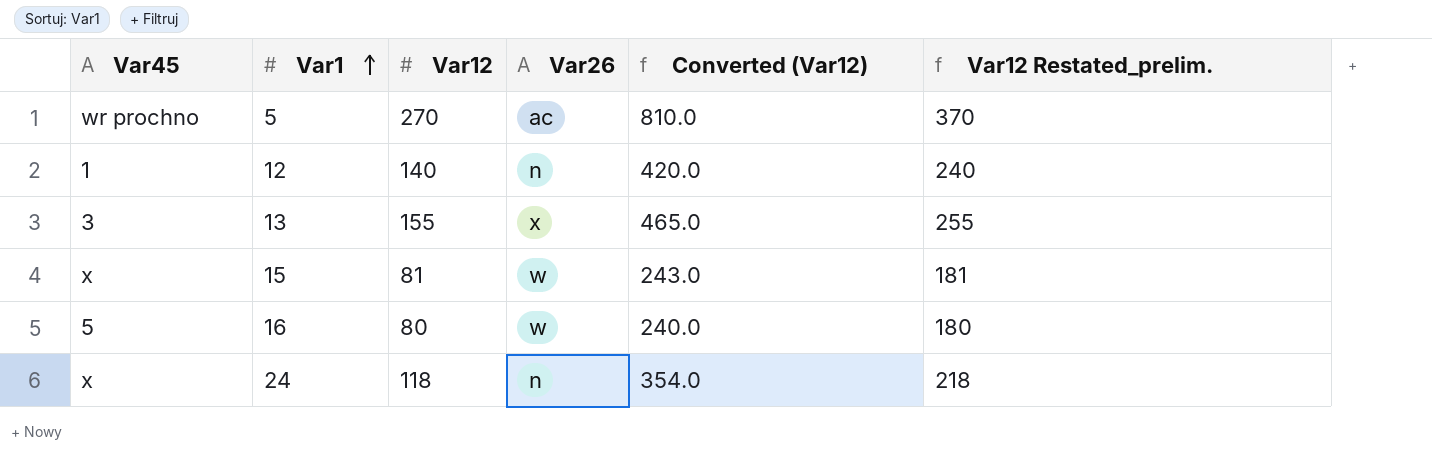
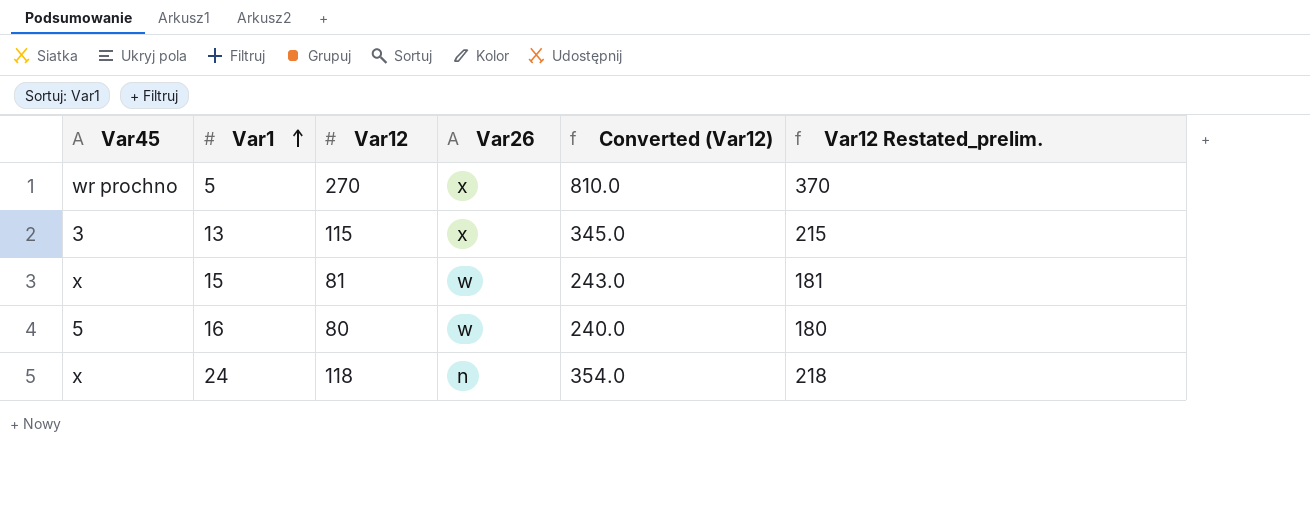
row 12: 1 | 140 | n | 420.0 | 240 -> none
5 | Var26: ac -> x
13 | Var12: 155 -> 115
13 | Converted (Var12): 465.0 -> 345.0
13 | Var12 Restated_prelim.: 255 -> 215

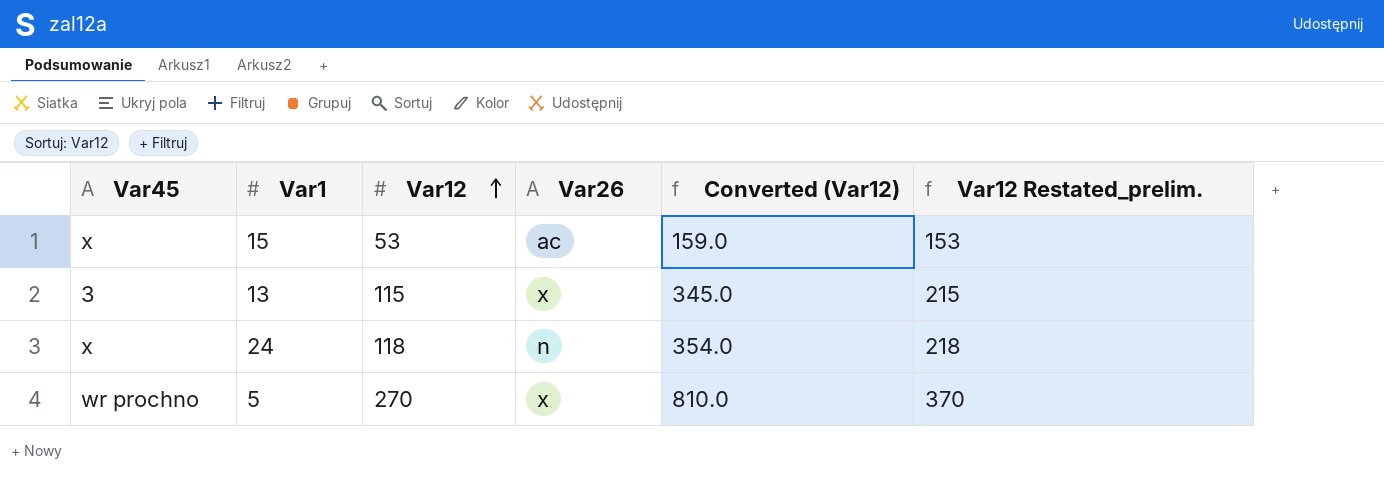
row order: Var1 ascending -> Var12 ascending
row 16: 5 | 80 | w | 240.0 | 180 -> none
15 | Var12: 81 -> 53
15 | Var26: w -> ac
15 | Converted (Var12): 243.0 -> 159.0
15 | Var12 Restated_prelim.: 181 -> 153

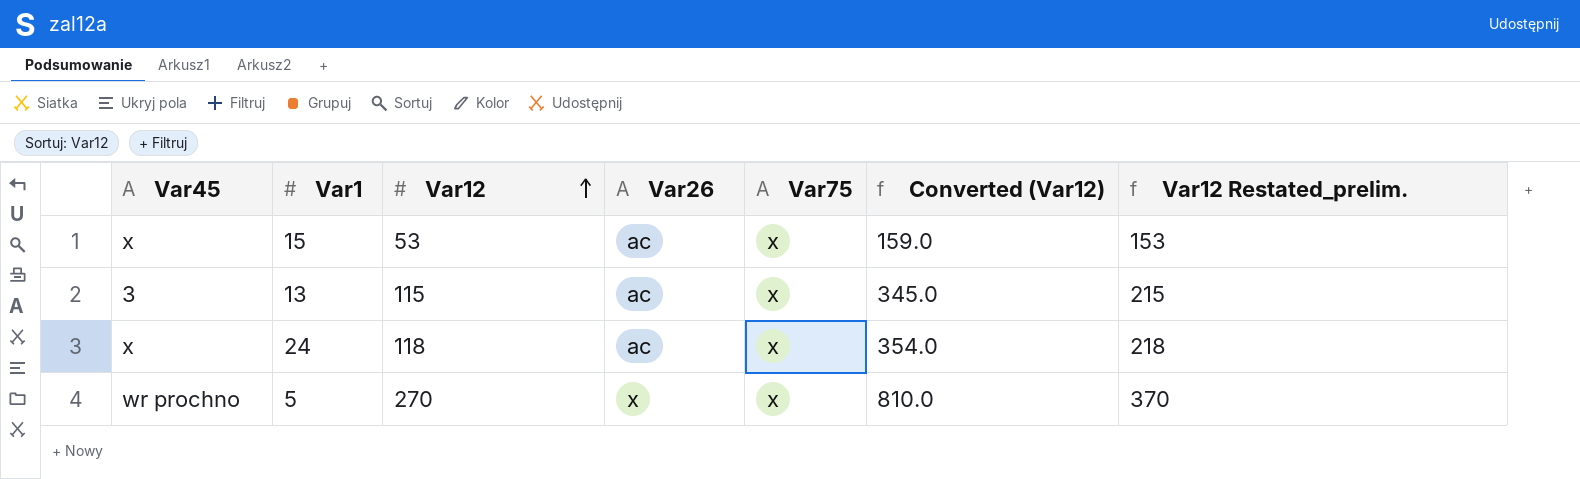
column Var75 | position: none -> 5
13 | Var26: x -> ac
24 | Var26: n -> ac

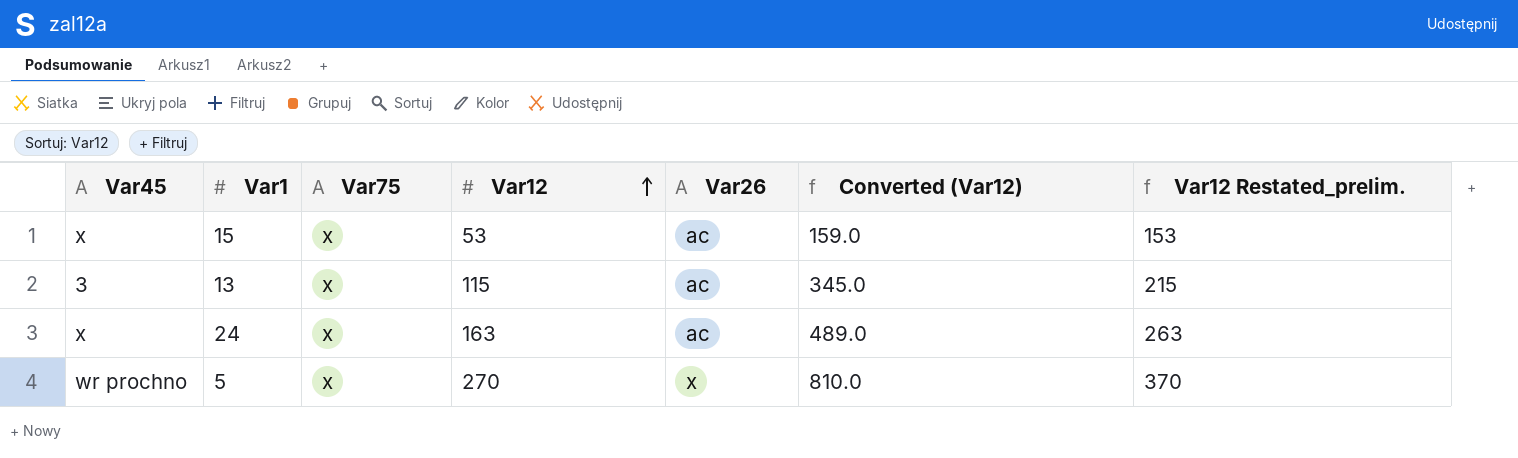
column Var75 | position: 5 -> 3
24 | Var12: 118 -> 163
24 | Converted (Var12): 354.0 -> 489.0
24 | Var12 Restated_prelim.: 218 -> 263

